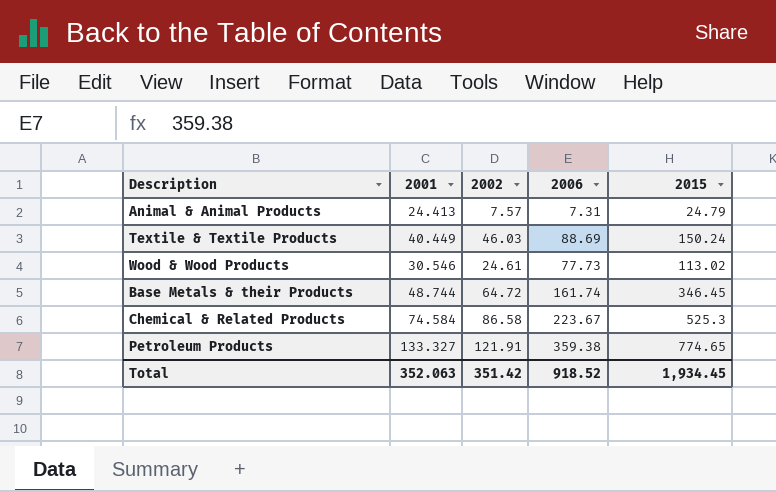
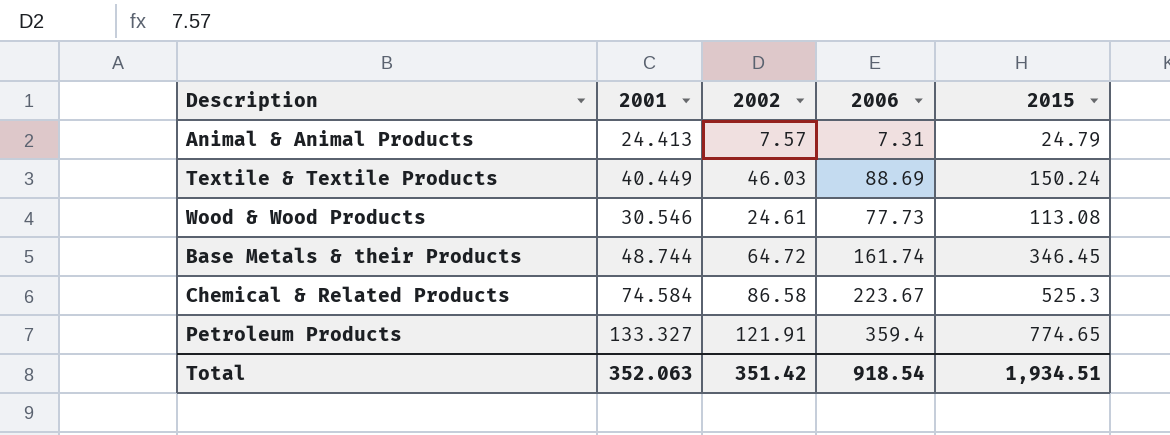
Wood & Wood Products | 2015: 113.02 -> 113.08
Petroleum Products | 2006: 359.38 -> 359.4
Total | 2006: 918.52 -> 918.54
Total | 2015: 1,934.45 -> 1,934.51

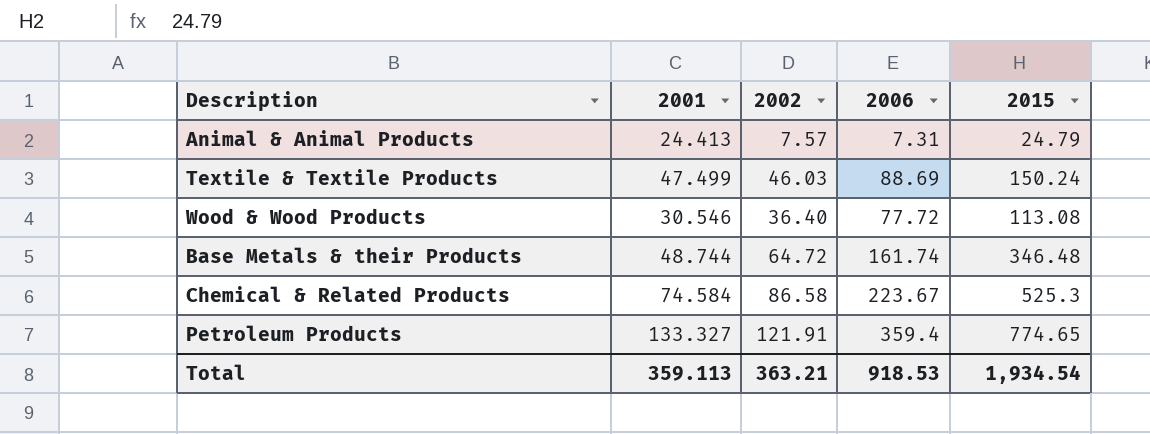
Textile & Textile Products | 2001: 40.449 -> 47.499
Wood & Wood Products | 2002: 24.61 -> 36.40
Wood & Wood Products | 2006: 77.73 -> 77.72
Base Metals & their Products | 2015: 346.45 -> 346.48
Total | 2001: 352.063 -> 359.113
Total | 2002: 351.42 -> 363.21
Total | 2006: 918.54 -> 918.53
Total | 2015: 1,934.51 -> 1,934.54

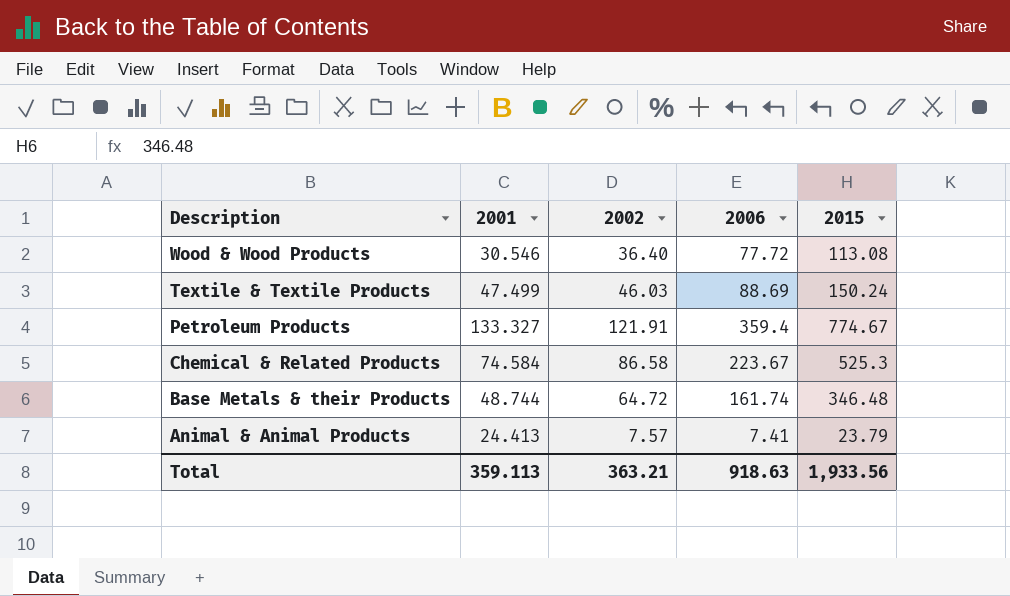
row order: none -> Description descending
Petroleum Products | 2015: 774.65 -> 774.67
Animal & Animal Products | 2006: 7.31 -> 7.41
Animal & Animal Products | 2015: 24.79 -> 23.79
Total | 2006: 918.53 -> 918.63
Total | 2015: 1,934.54 -> 1,933.56

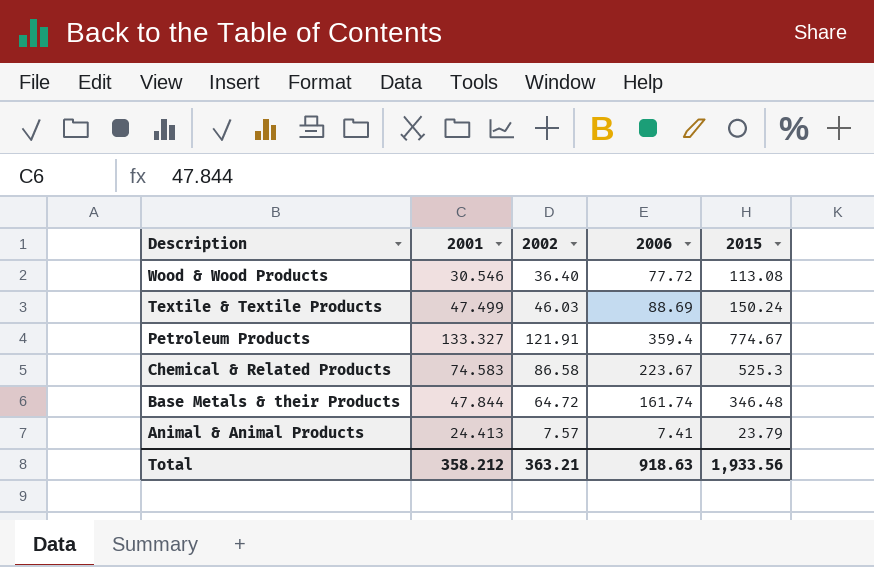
Chemical & Related Products | 2001: 74.584 -> 74.583
Base Metals & their Products | 2001: 48.744 -> 47.844
Total | 2001: 359.113 -> 358.212

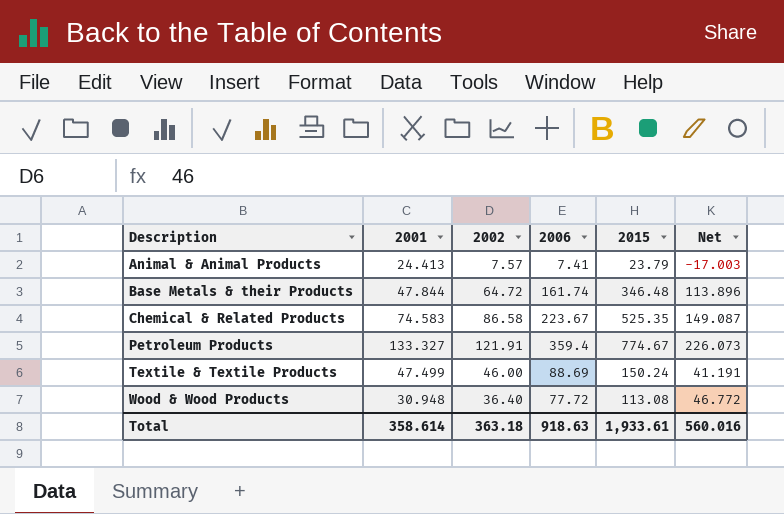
row order: Description descending -> Description ascending
column Net | formula: none -> [2006] - [2001]
Chemical & Related Products | 2015: 525.3 -> 525.35
Textile & Textile Products | 2002: 46.03 -> 46.00
Wood & Wood Products | 2001: 30.546 -> 30.948
Total | 2001: 358.212 -> 358.614
Total | 2002: 363.21 -> 363.18
Total | 2015: 1,933.56 -> 1,933.61

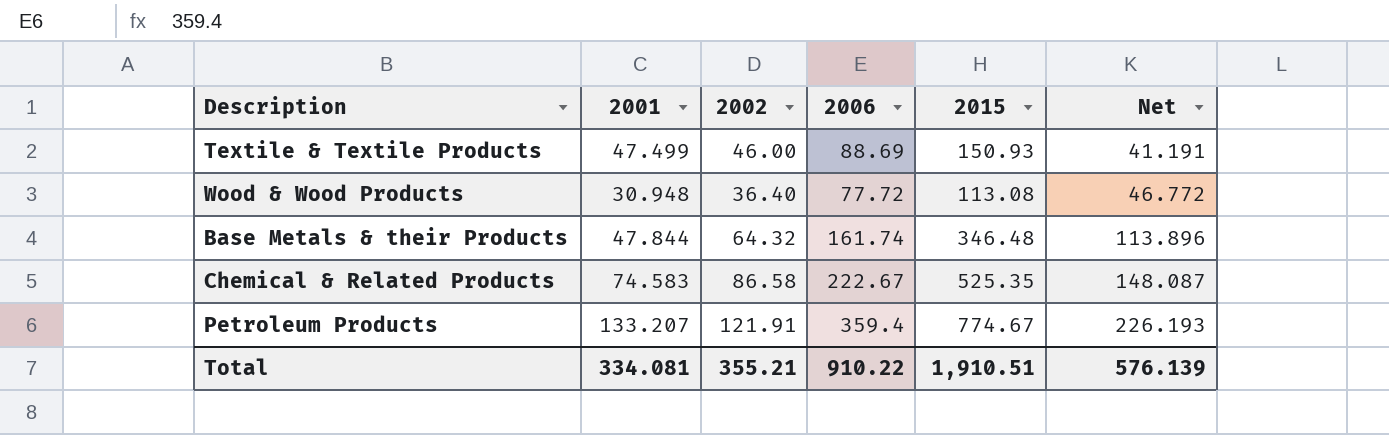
row order: Description ascending -> Net ascending
row Animal & Animal Products: 24.413 | 7.57 | 7.41 | 23.79 | -17.003 -> none
Textile & Textile Products | 2015: 150.24 -> 150.93
Base Metals & their Products | 2002: 64.72 -> 64.32
Chemical & Related Products | 2006: 223.67 -> 222.67
Chemical & Related Products | Net: 149.087 -> 148.087
Petroleum Products | 2001: 133.327 -> 133.207
Petroleum Products | Net: 226.073 -> 226.193
Total | 2001: 358.614 -> 334.081
Total | 2002: 363.18 -> 355.21
Total | 2006: 918.63 -> 910.22
Total | 2015: 1,933.61 -> 1,910.51
Total | Net: 560.016 -> 576.139

